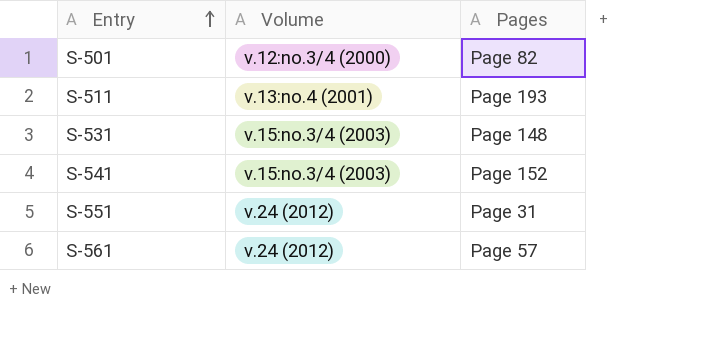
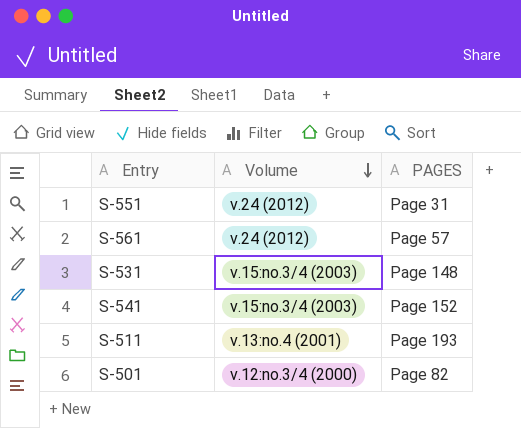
row order: Entry ascending -> Volume descending
column name: Pages -> PAGES

